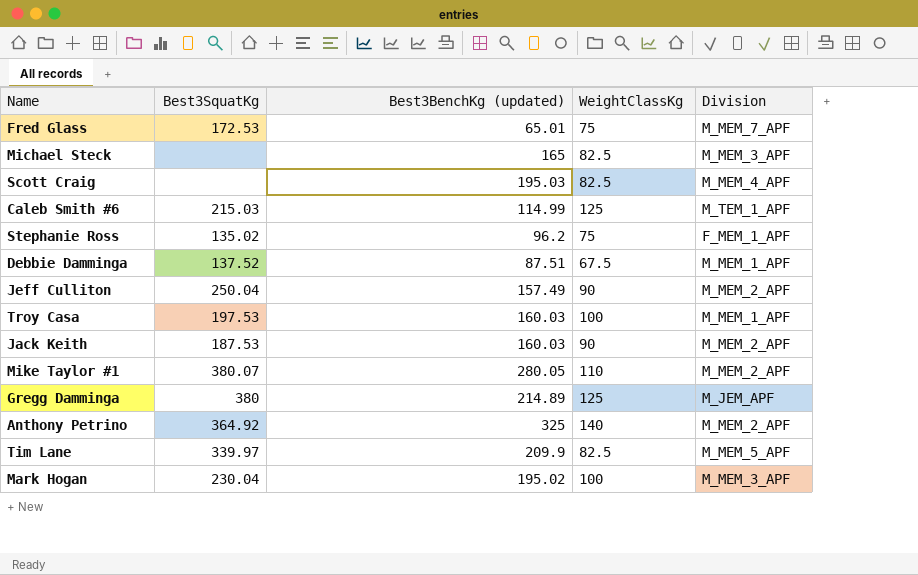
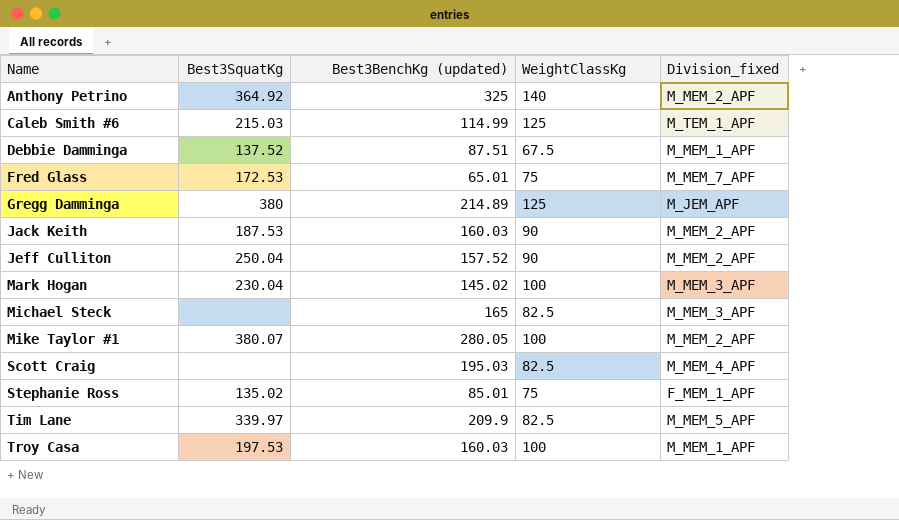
row order: none -> Name ascending
column name: Division -> Division_fixed
Jeff Culliton | Best3BenchKg (updated): 157.49 -> 157.52
Mark Hogan | Best3BenchKg (updated): 195.02 -> 145.02
Mike Taylor #1 | WeightClassKg: 110 -> 100
Stephanie Ross | Best3BenchKg (updated): 96.2 -> 85.01

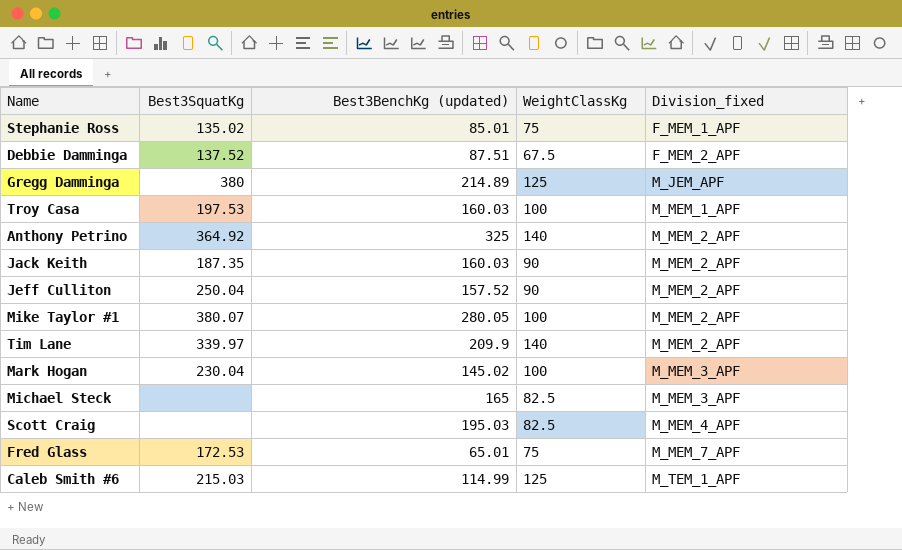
row order: Name ascending -> Division_fixed ascending
Debbie Damminga | Division_fixed: M_MEM_1_APF -> F_MEM_2_APF
Jack Keith | Best3SquatKg: 187.53 -> 187.35
Tim Lane | WeightClassKg: 82.5 -> 140
Tim Lane | Division_fixed: M_MEM_5_APF -> M_MEM_2_APF

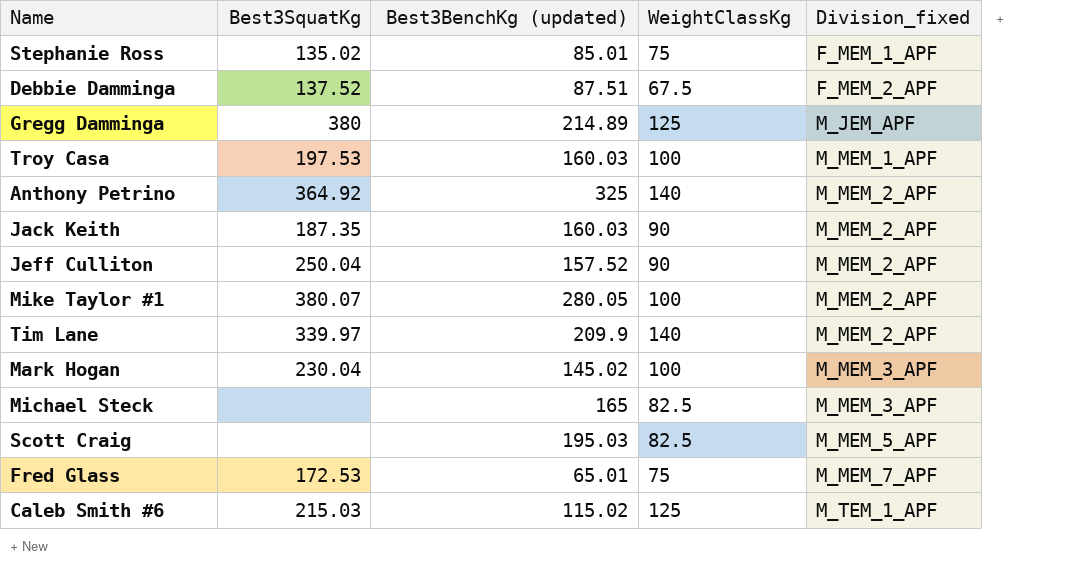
Scott Craig | Division_fixed: M_MEM_4_APF -> M_MEM_5_APF
Caleb Smith #6 | Best3BenchKg (updated): 114.99 -> 115.02

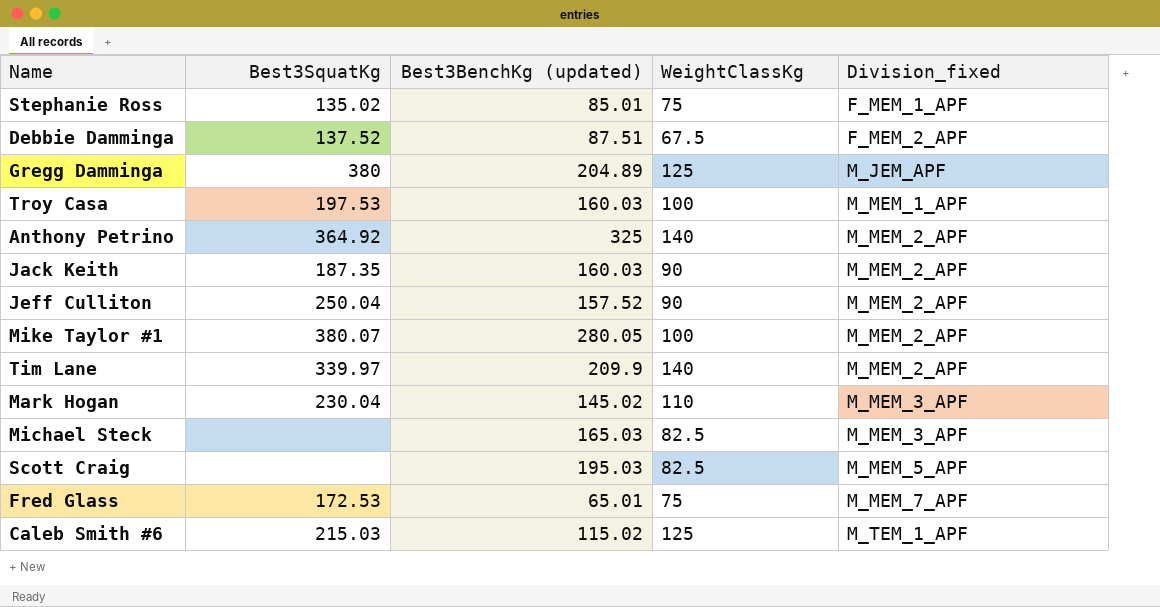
Gregg Damminga | Best3BenchKg (updated): 214.89 -> 204.89
Mark Hogan | WeightClassKg: 100 -> 110
Michael Steck | Best3BenchKg (updated): 165 -> 165.03

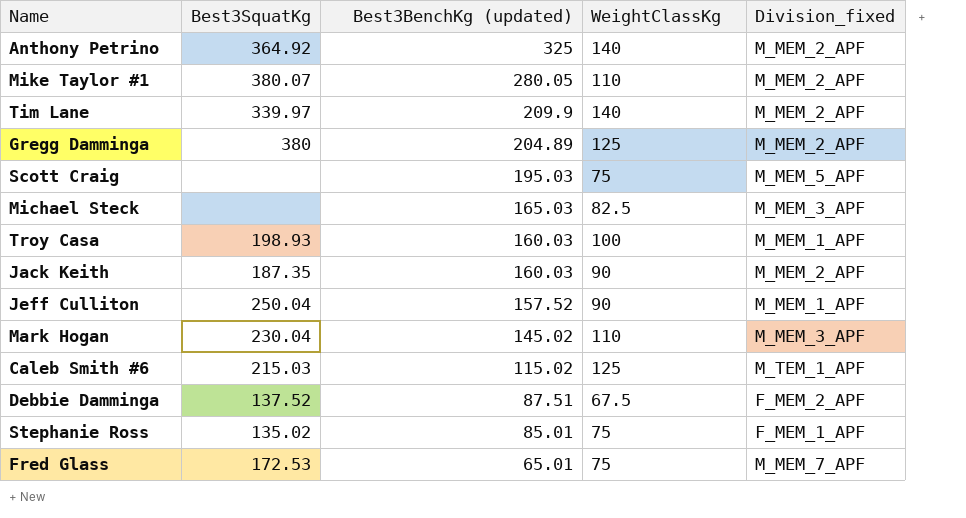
row order: Division_fixed ascending -> Best3BenchKg (updated) descending
Mike Taylor #1 | WeightClassKg: 100 -> 110
Gregg Damminga | Division_fixed: M_JEM_APF -> M_MEM_2_APF
Scott Craig | WeightClassKg: 82.5 -> 75
Troy Casa | Best3SquatKg: 197.53 -> 198.93
Jeff Culliton | Division_fixed: M_MEM_2_APF -> M_MEM_1_APF

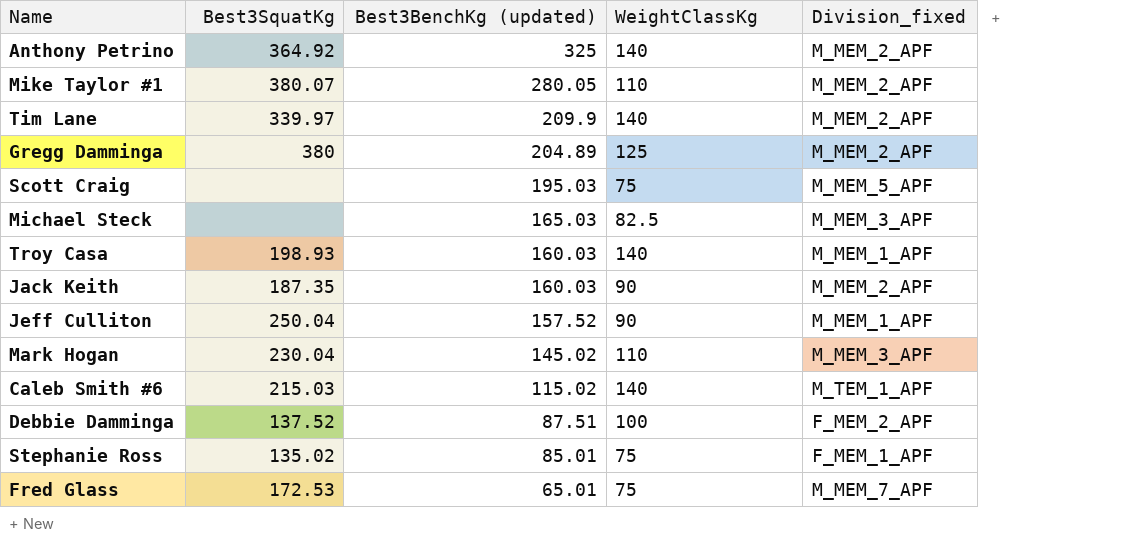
Troy Casa | WeightClassKg: 100 -> 140
Caleb Smith #6 | WeightClassKg: 125 -> 140
Debbie Damminga | WeightClassKg: 67.5 -> 100

